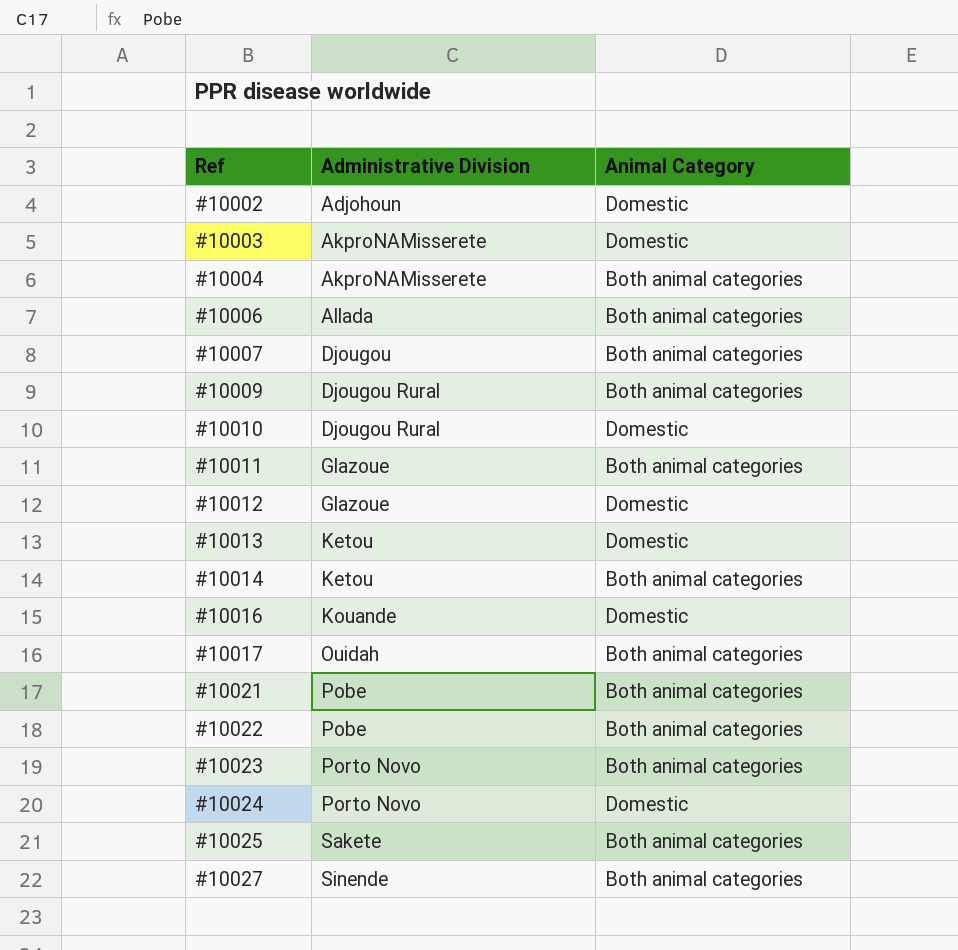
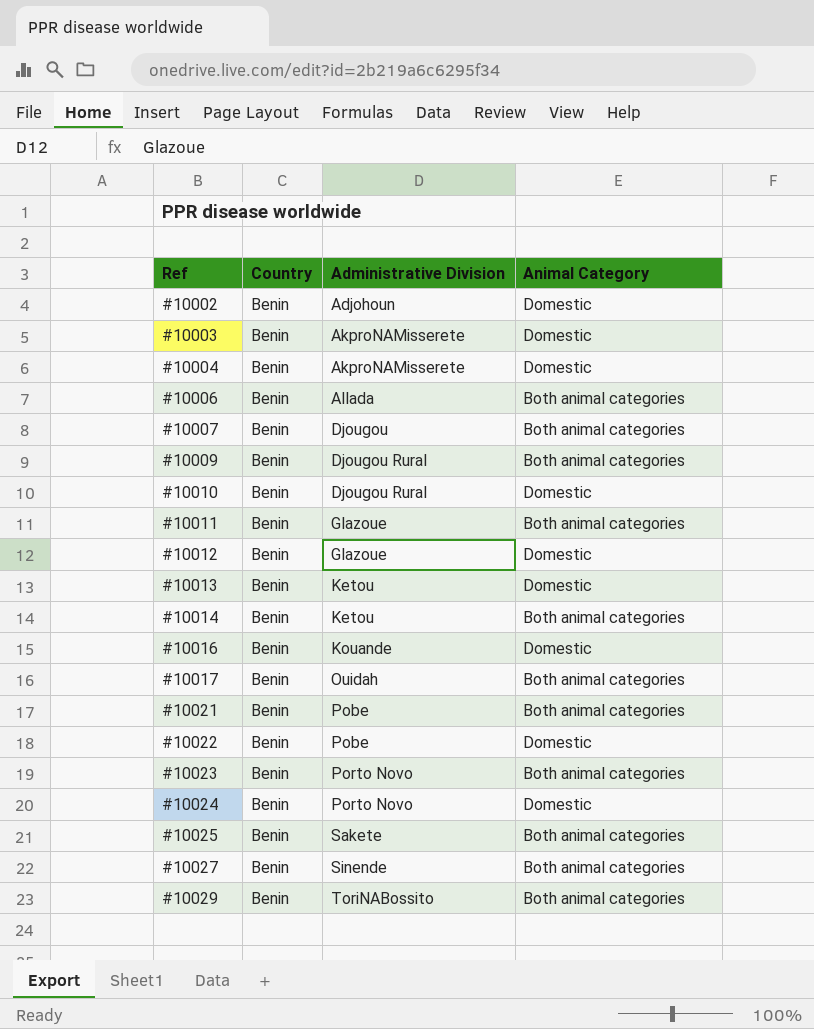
column Country | position: none -> 2
#10004 | Animal Category: Both animal categories -> Domestic
#10022 | Animal Category: Both animal categories -> Domestic
row #10029: none -> Benin | ToriNABossito | Both animal categories

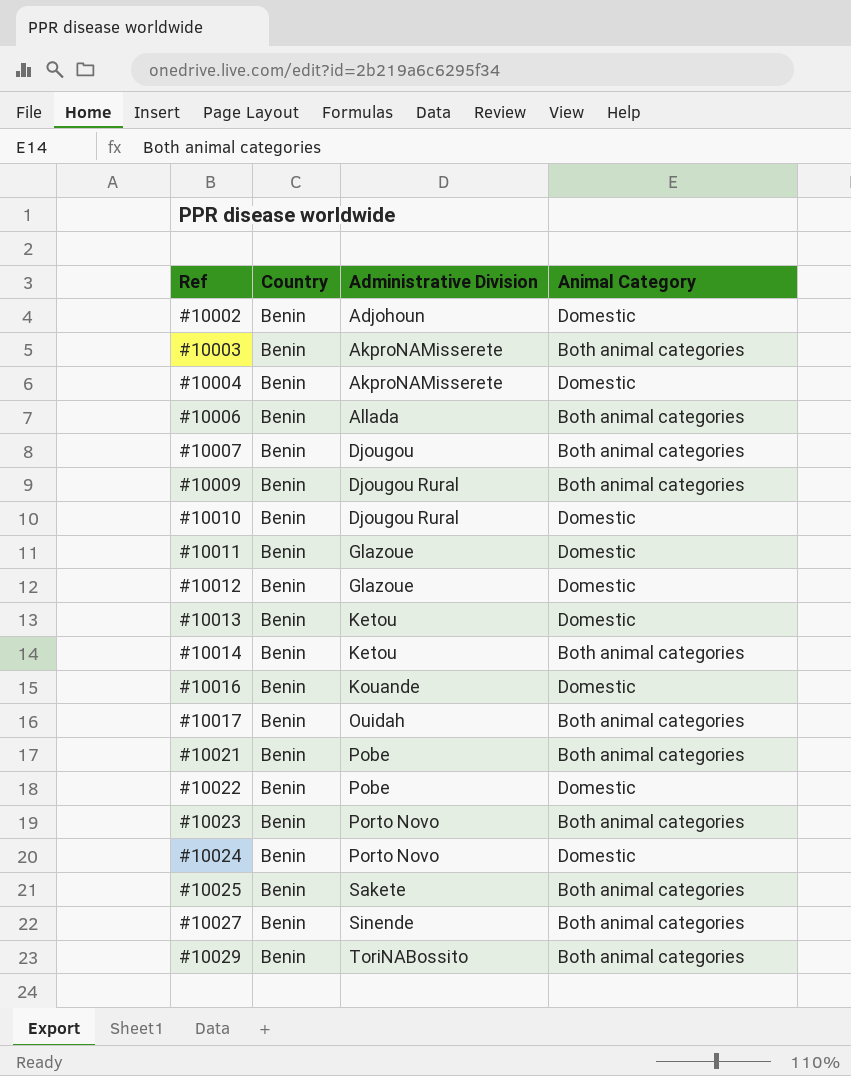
#10003 | Animal Category: Domestic -> Both animal categories
#10011 | Animal Category: Both animal categories -> Domestic

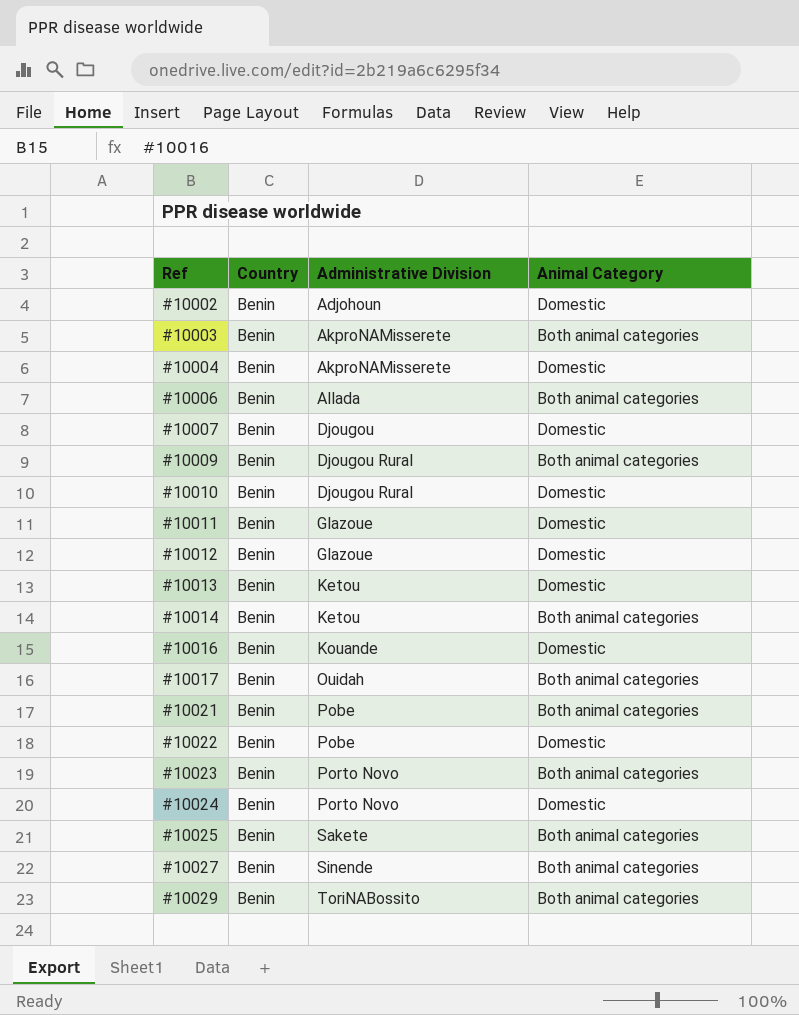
#10007 | Animal Category: Both animal categories -> Domestic

